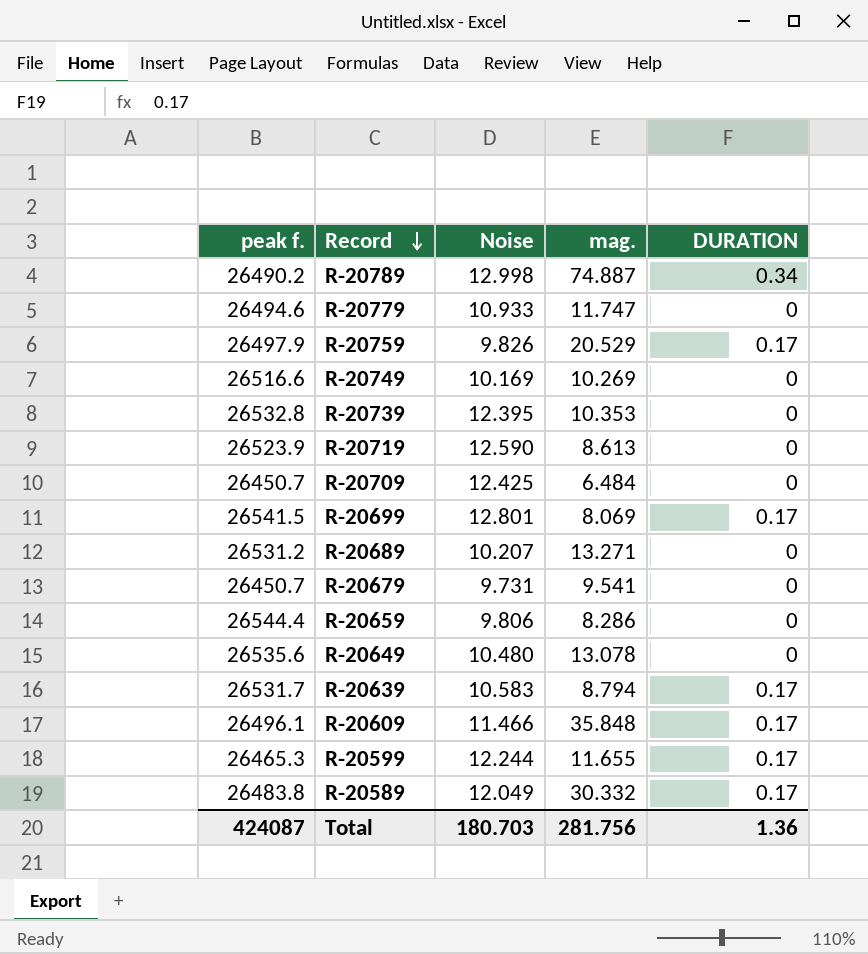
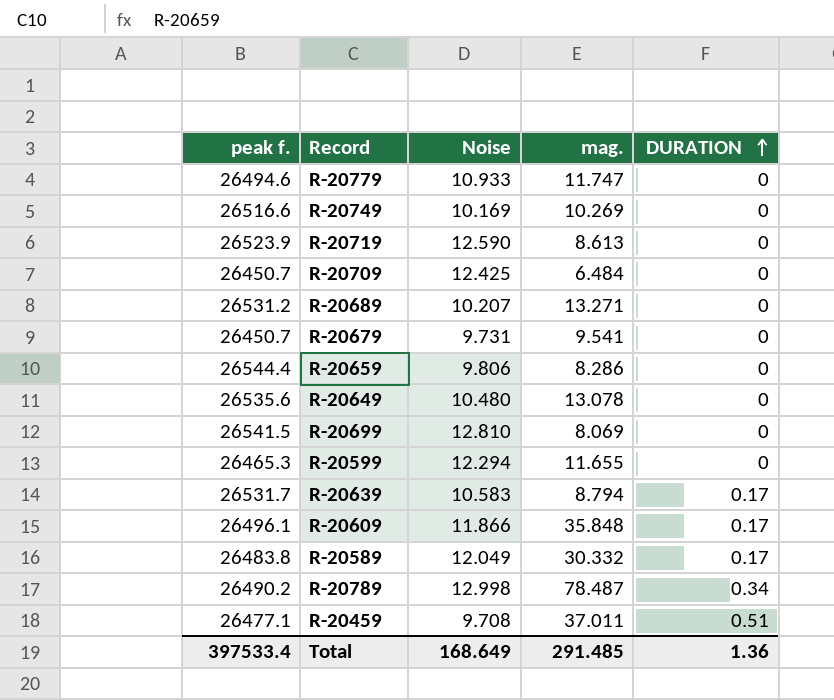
row order: Record descending -> DURATION ascending
row R-20759: 26497.9 | 9.826 | 20.529 | 0.17 -> none
row R-20739: 26532.8 | 12.395 | 10.353 | 0 -> none
R-20699 | Noise: 12.801 -> 12.810
R-20699 | DURATION: 0.17 -> 0
R-20599 | Noise: 12.244 -> 12.294
R-20599 | DURATION: 0.17 -> 0
R-20609 | Noise: 11.466 -> 11.866
R-20789 | mag.: 74.887 -> 78.487
row R-20459: none -> 26477.1 | 9.708 | 37.011 | 0.51
Total | peak f.: 424087 -> 397533.4
Total | Noise: 180.703 -> 168.649
Total | mag.: 281.756 -> 291.485

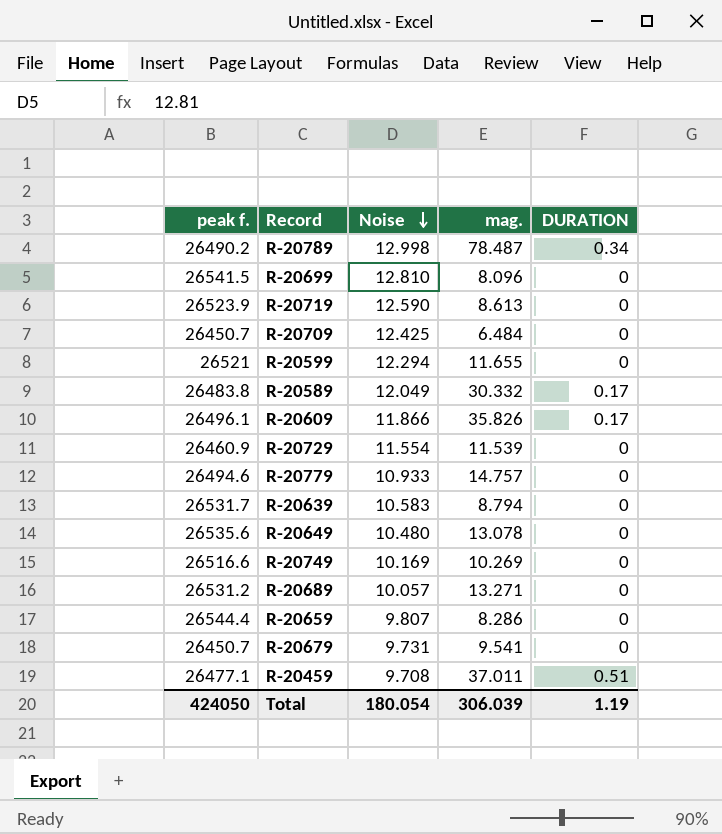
row order: DURATION ascending -> Noise descending
R-20699 | mag.: 8.069 -> 8.096
R-20599 | peak f.: 26465.3 -> 26521
R-20609 | mag.: 35.848 -> 35.826
row R-20729: none -> 26460.9 | 11.554 | 11.539 | 0
R-20779 | mag.: 11.747 -> 14.757
R-20639 | DURATION: 0.17 -> 0
R-20689 | Noise: 10.207 -> 10.057
R-20659 | Noise: 9.806 -> 9.807
Total | peak f.: 397533.4 -> 424050
Total | Noise: 168.649 -> 180.054
Total | mag.: 291.485 -> 306.039
Total | DURATION: 1.36 -> 1.19

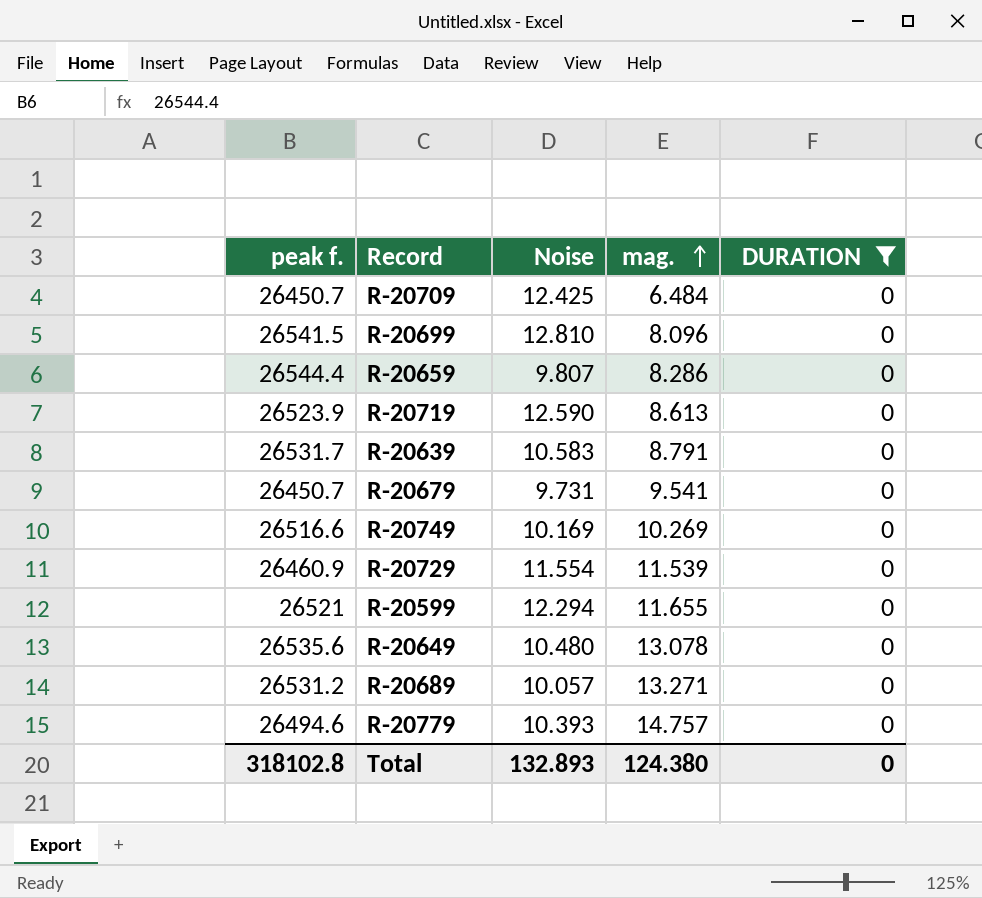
filter: none -> DURATION = 0
row order: Noise descending -> mag. ascending
R-20639 | mag.: 8.794 -> 8.791
R-20779 | Noise: 10.933 -> 10.393
Total | peak f.: 424050 -> 318102.8
Total | Noise: 180.054 -> 132.893
Total | mag.: 306.039 -> 124.380
Total | DURATION: 1.19 -> 0

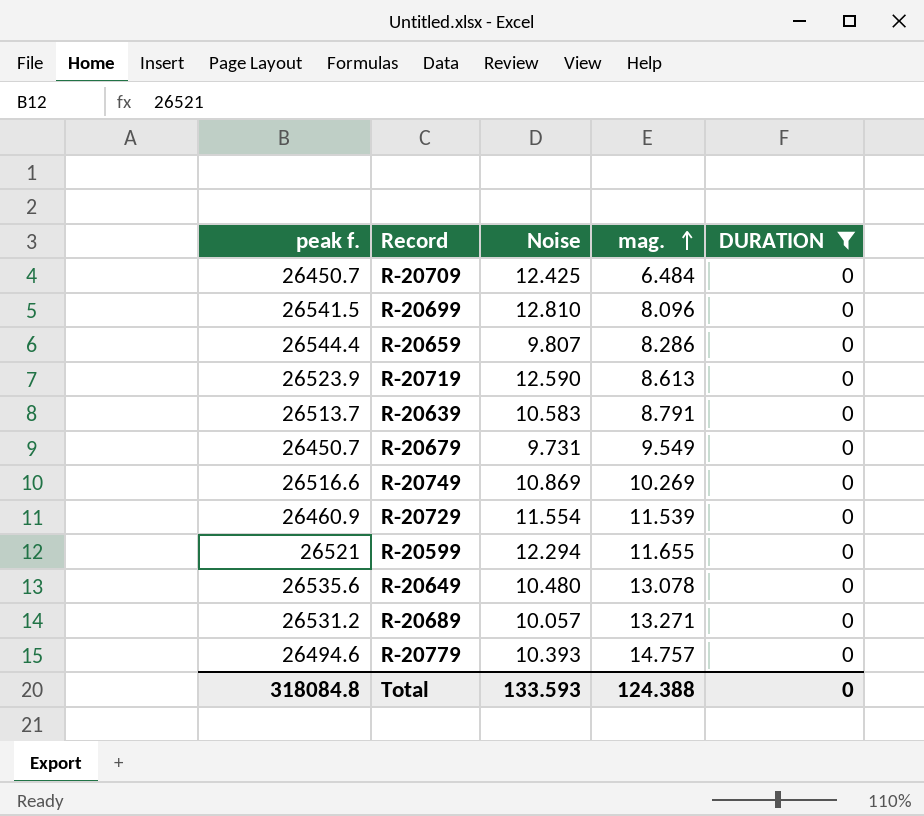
R-20639 | peak f.: 26531.7 -> 26513.7
R-20679 | mag.: 9.541 -> 9.549
R-20749 | Noise: 10.169 -> 10.869
Total | peak f.: 318102.8 -> 318084.8
Total | Noise: 132.893 -> 133.593
Total | mag.: 124.380 -> 124.388

